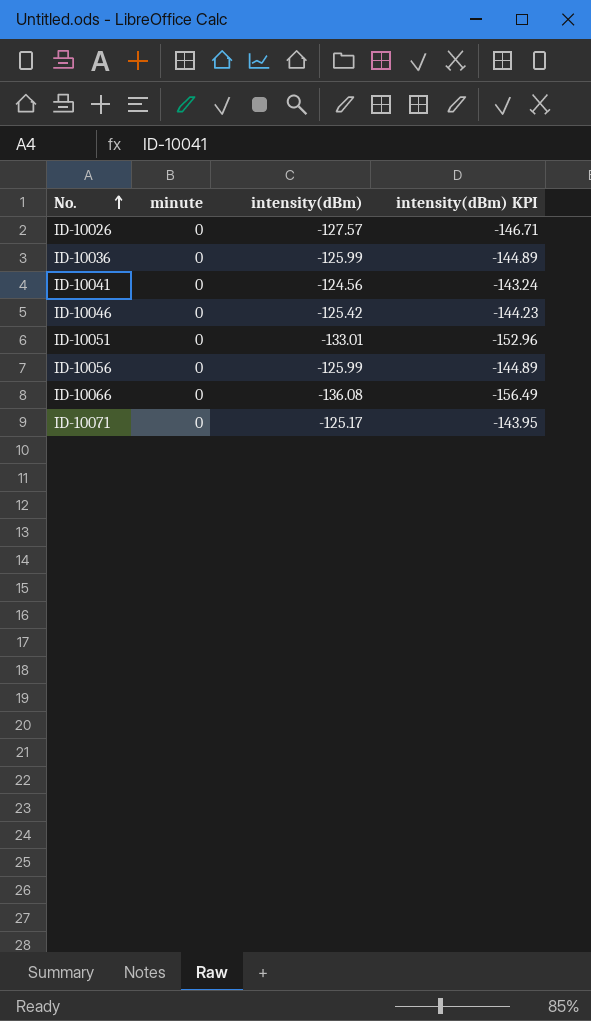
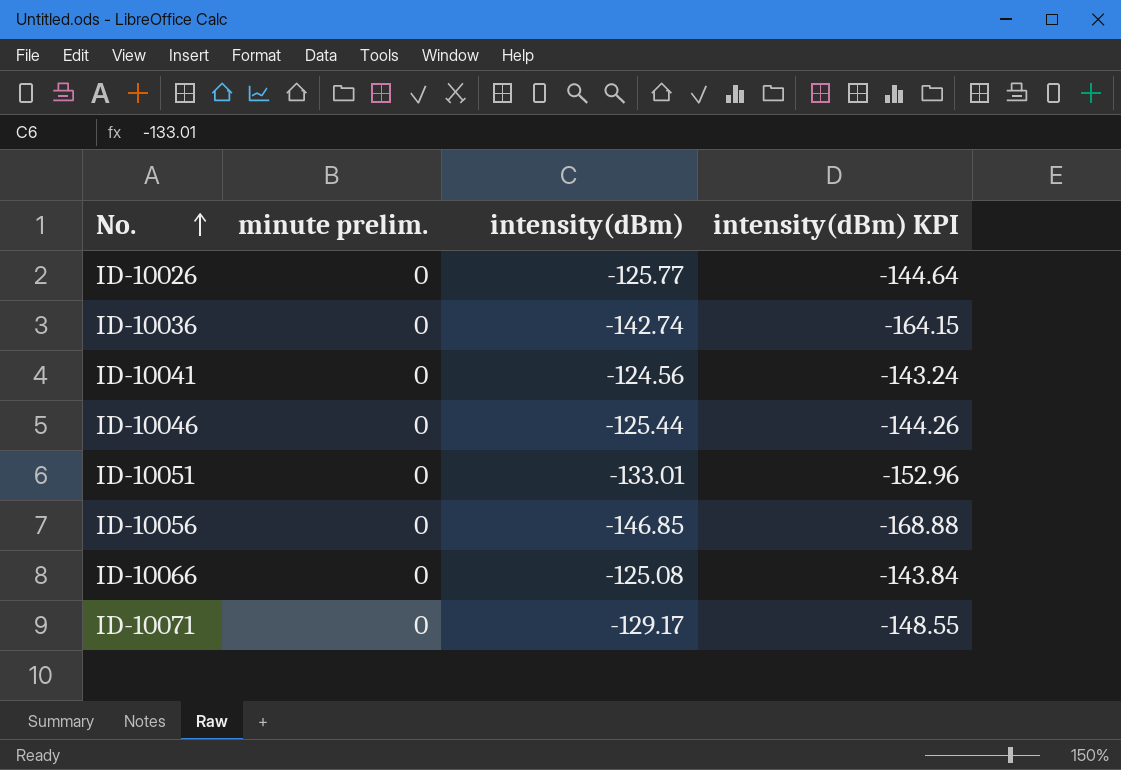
column name: minute -> minute prelim.
ID-10026 | intensity(dBm): -127.57 -> -125.77
ID-10026 | intensity(dBm) KPI: -146.71 -> -144.64
ID-10036 | intensity(dBm): -125.99 -> -142.74
ID-10036 | intensity(dBm) KPI: -144.89 -> -164.15
ID-10046 | intensity(dBm): -125.42 -> -125.44
ID-10046 | intensity(dBm) KPI: -144.23 -> -144.26
ID-10056 | intensity(dBm): -125.99 -> -146.85
ID-10056 | intensity(dBm) KPI: -144.89 -> -168.88
ID-10066 | intensity(dBm): -136.08 -> -125.08
ID-10066 | intensity(dBm) KPI: -156.49 -> -143.84
ID-10071 | intensity(dBm): -125.17 -> -129.17
ID-10071 | intensity(dBm) KPI: -143.95 -> -148.55

